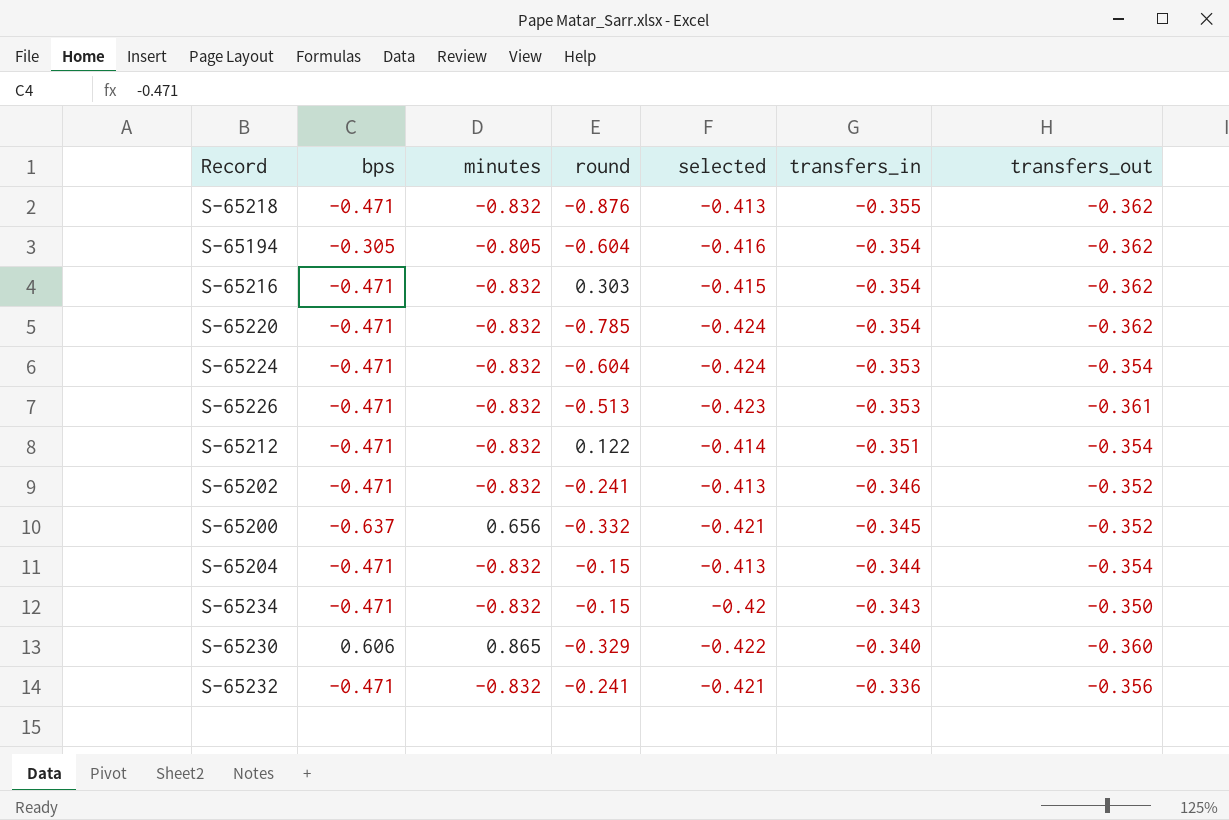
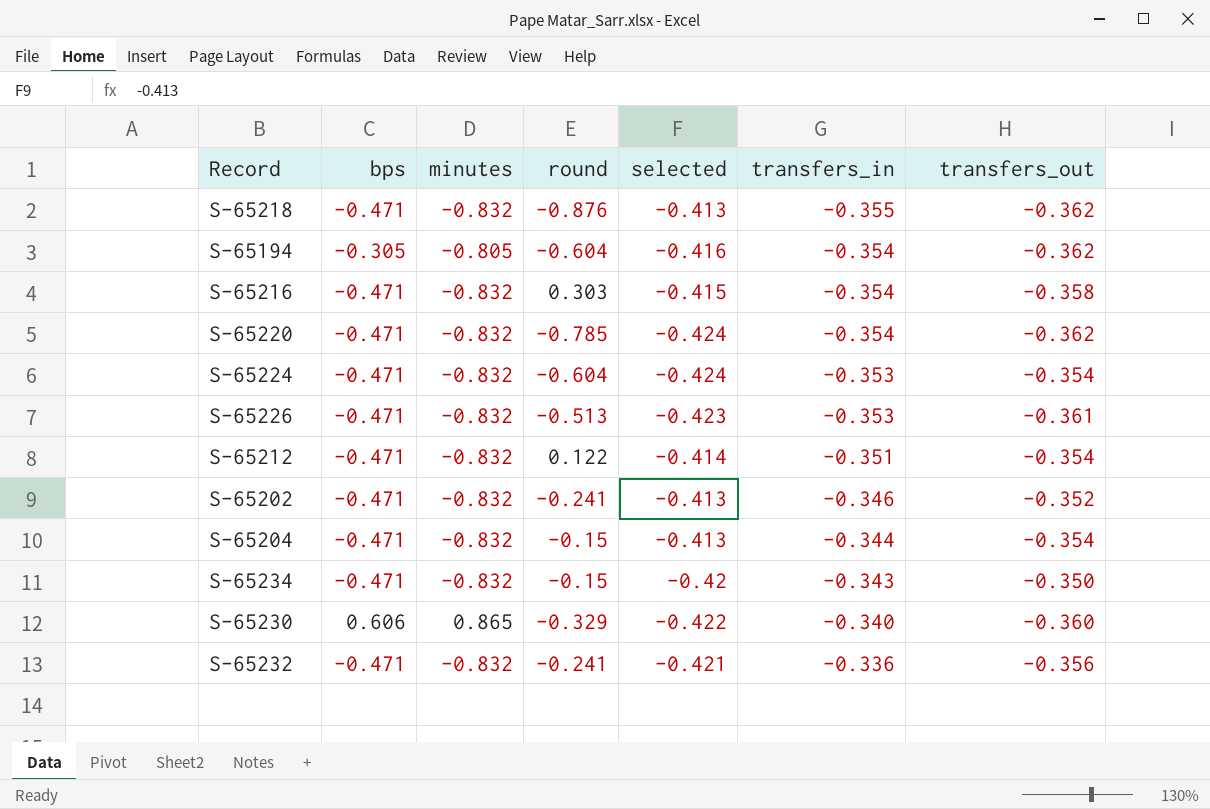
row S-65200: -0.637 | 0.656 | -0.332 | -0.421 | -0.345 | -0.352 -> none
S-65216 | transfers_out: -0.362 -> -0.358

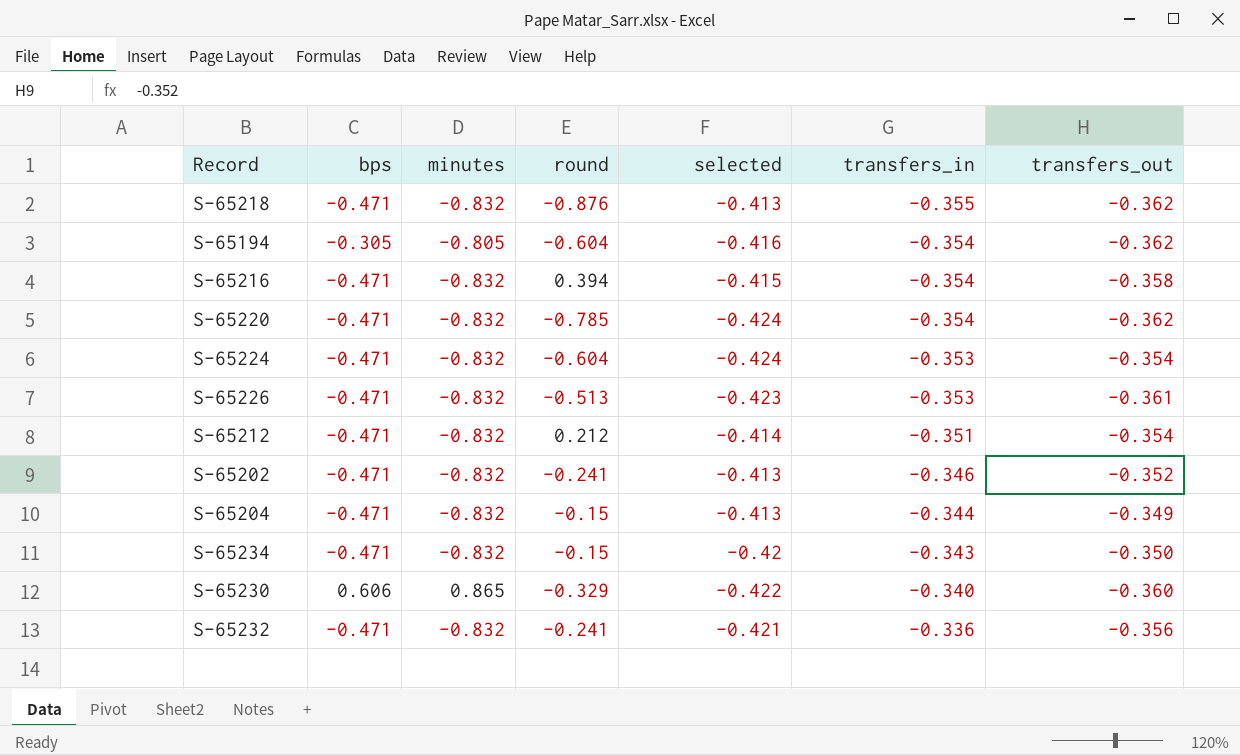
S-65216 | round: 0.303 -> 0.394
S-65212 | round: 0.122 -> 0.212
S-65204 | transfers_out: -0.354 -> -0.349

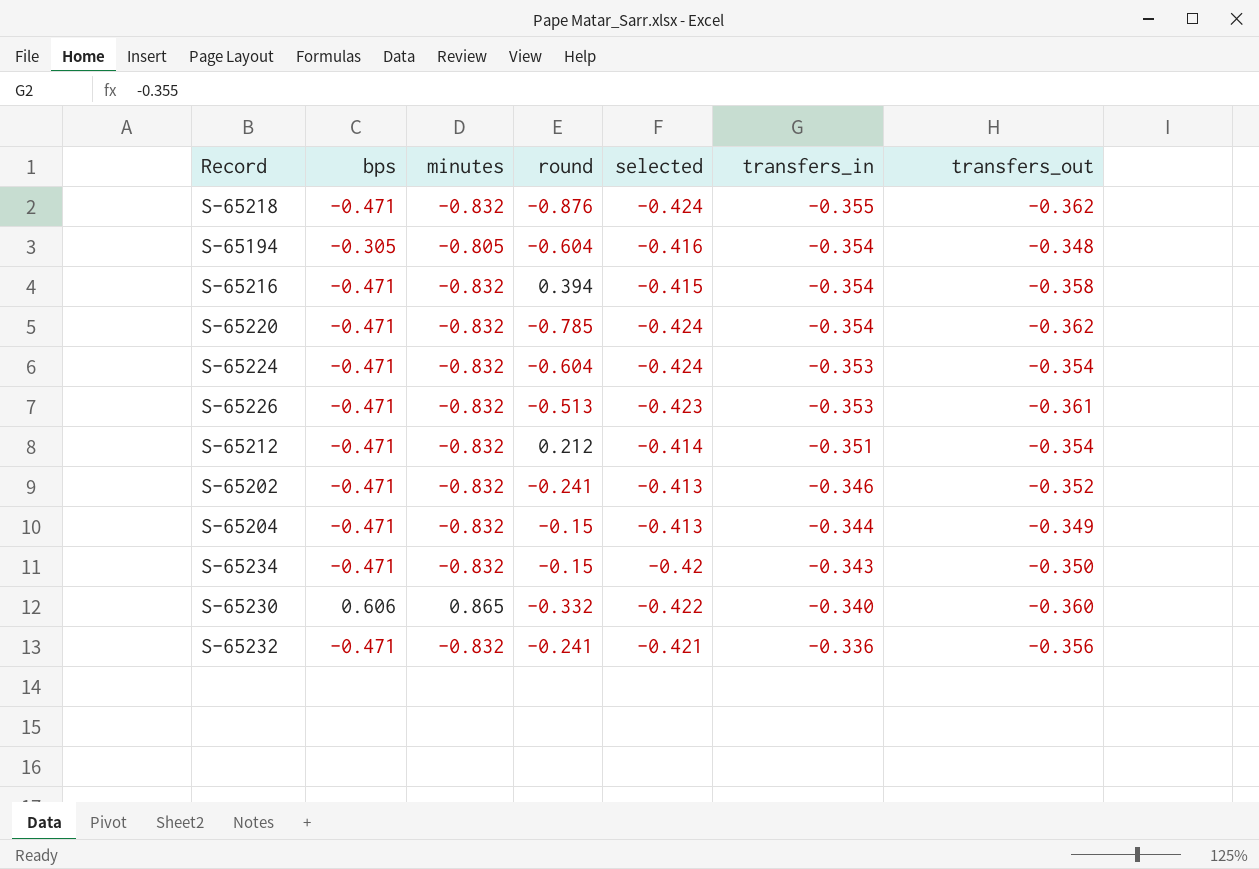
S-65218 | selected: -0.413 -> -0.424
S-65194 | transfers_out: -0.362 -> -0.348
S-65230 | round: -0.329 -> -0.332

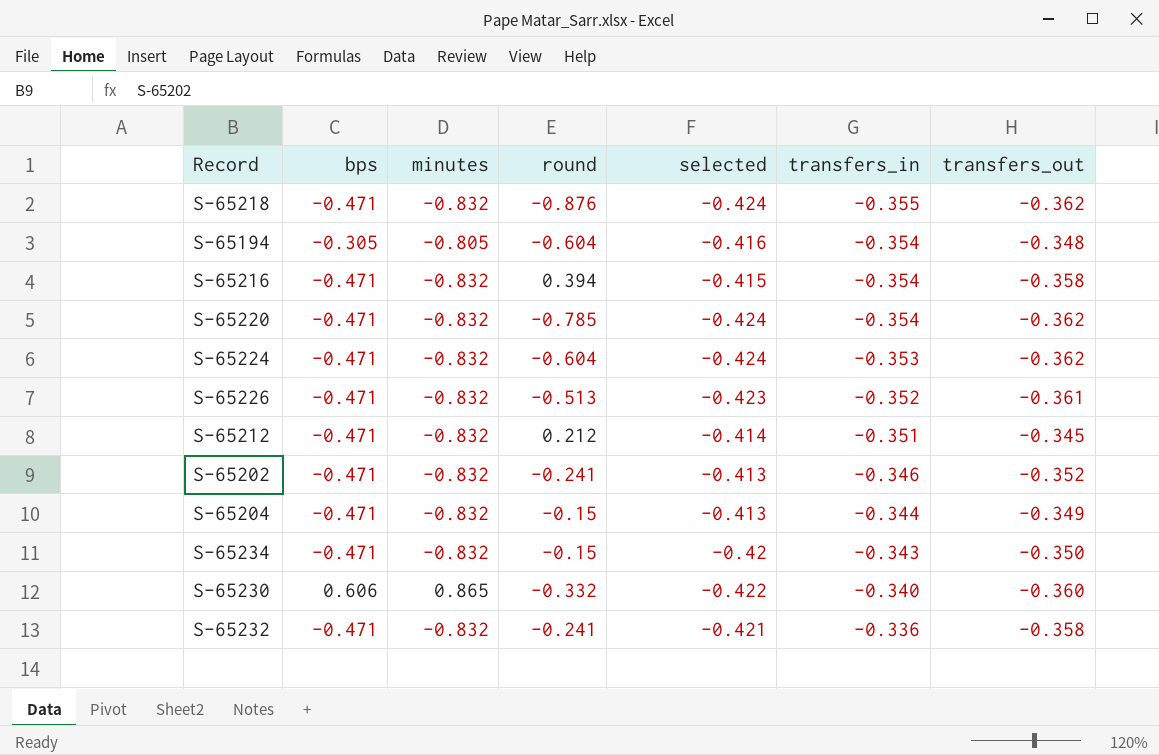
S-65224 | transfers_out: -0.354 -> -0.362
S-65226 | transfers_in: -0.353 -> -0.352
S-65212 | transfers_out: -0.354 -> -0.345
S-65232 | transfers_out: -0.356 -> -0.358

